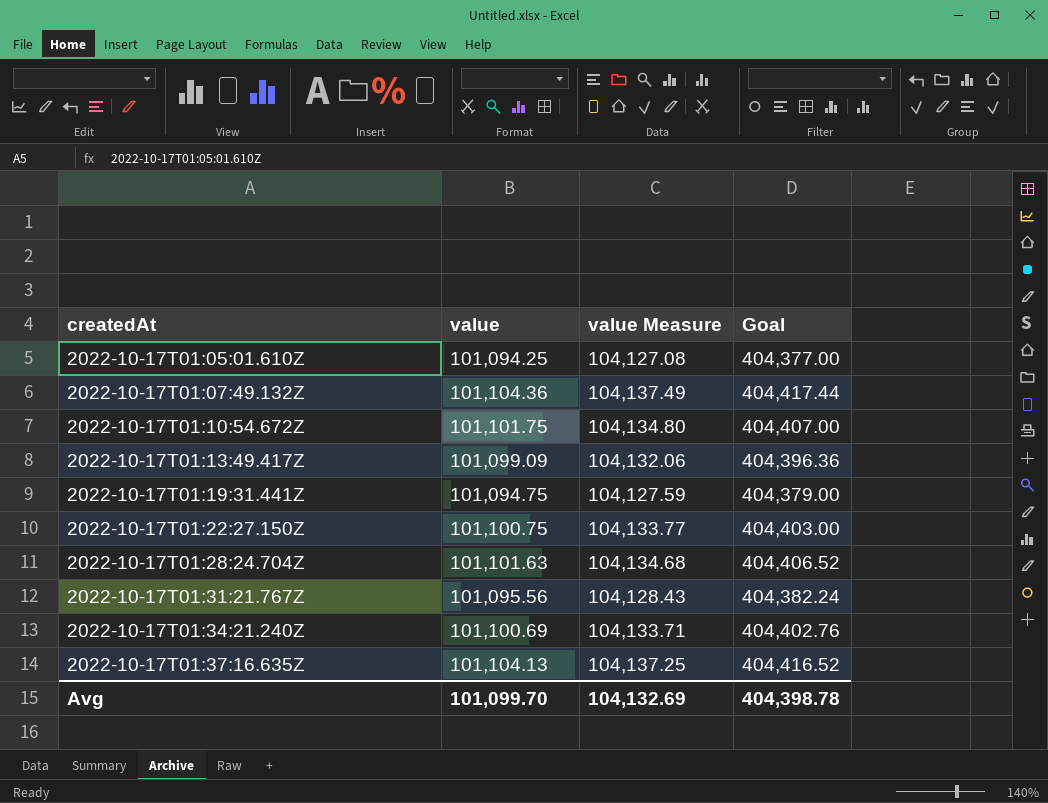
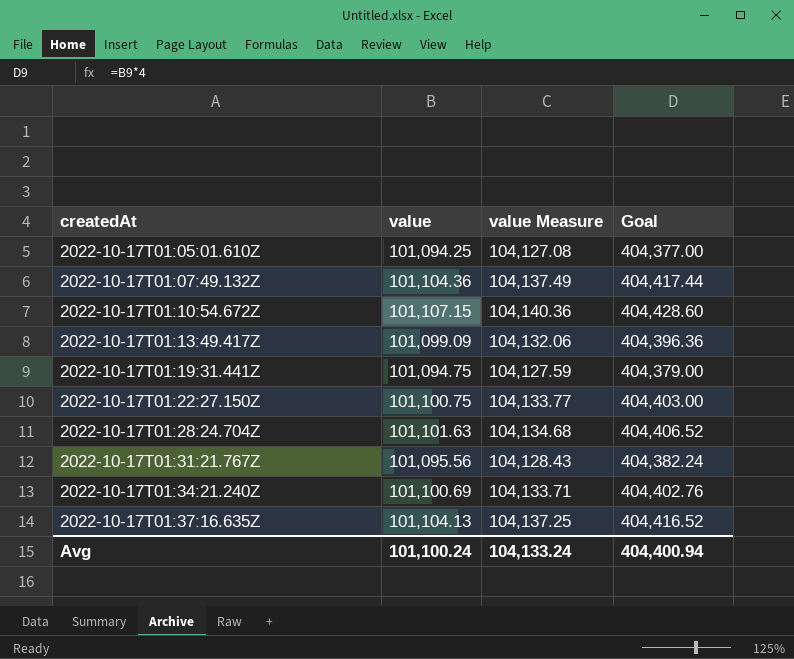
2022-10-17T01:10:54.672Z | value: 101,101.75 -> 101,107.15
2022-10-17T01:10:54.672Z | value Measure: 104,134.80 -> 104,140.36
2022-10-17T01:10:54.672Z | Goal: 404,407.00 -> 404,428.60
Avg | value: 101,099.70 -> 101,100.24
Avg | value Measure: 104,132.69 -> 104,133.24
Avg | Goal: 404,398.78 -> 404,400.94

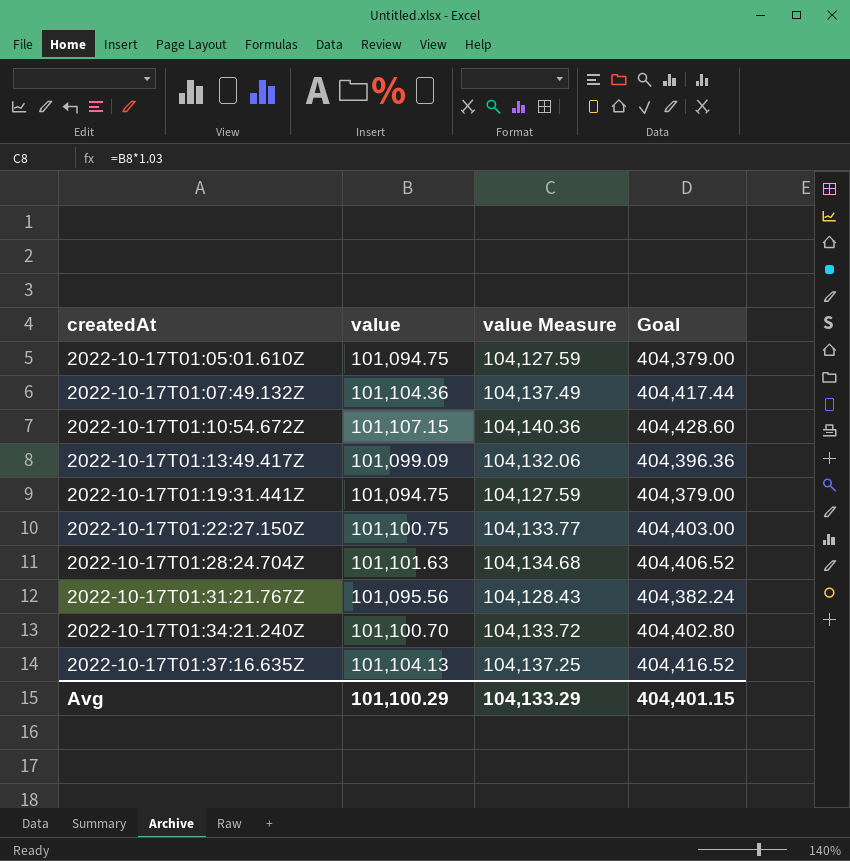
2022-10-17T01:05:01.610Z | value: 101,094.25 -> 101,094.75
2022-10-17T01:05:01.610Z | value Measure: 104,127.08 -> 104,127.59
2022-10-17T01:05:01.610Z | Goal: 404,377.00 -> 404,379.00
2022-10-17T01:34:21.240Z | value: 101,100.69 -> 101,100.70
2022-10-17T01:34:21.240Z | value Measure: 104,133.71 -> 104,133.72
2022-10-17T01:34:21.240Z | Goal: 404,402.76 -> 404,402.80
Avg | value: 101,100.24 -> 101,100.29
Avg | value Measure: 104,133.24 -> 104,133.29
Avg | Goal: 404,400.94 -> 404,401.15

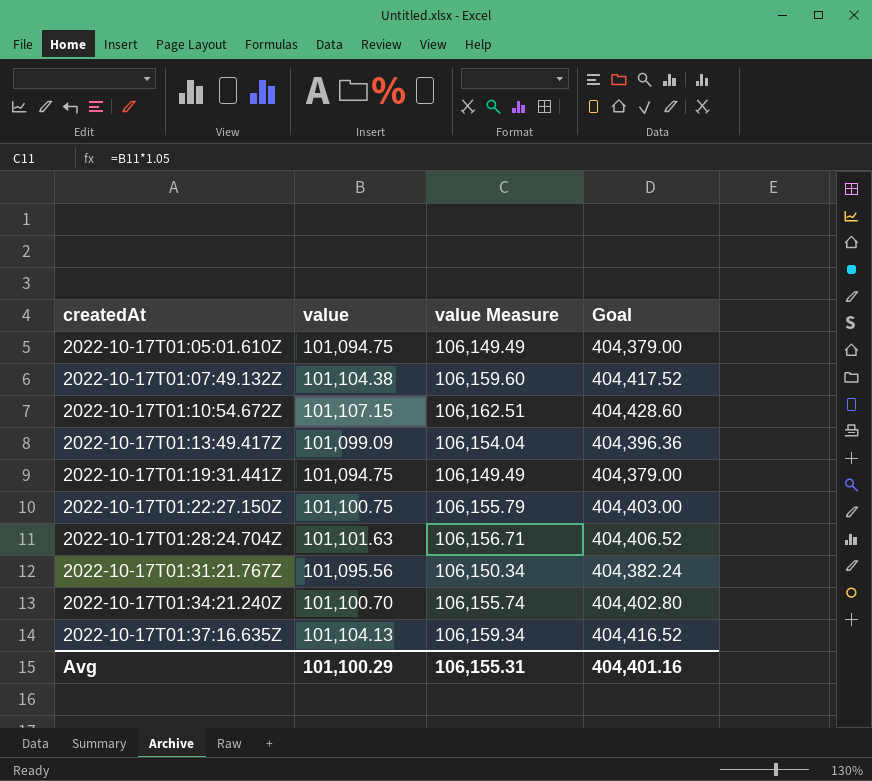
column value Measure | formula: [value] * 1.03 -> [value] * 1.05
2022-10-17T01:07:49.132Z | value: 101,104.36 -> 101,104.38
2022-10-17T01:07:49.132Z | Goal: 404,417.44 -> 404,417.52
Avg | value Measure: 104,133.29 -> 106,155.31
Avg | Goal: 404,401.15 -> 404,401.16

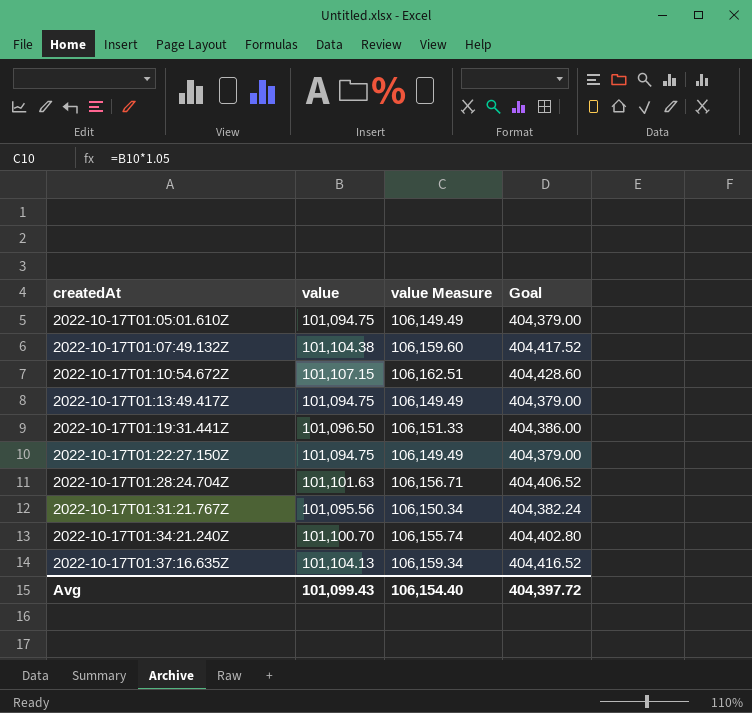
2022-10-17T01:13:49.417Z | value: 101,099.09 -> 101,094.75
2022-10-17T01:13:49.417Z | value Measure: 106,154.04 -> 106,149.49
2022-10-17T01:13:49.417Z | Goal: 404,396.36 -> 404,379.00
2022-10-17T01:19:31.441Z | value: 101,094.75 -> 101,096.50
2022-10-17T01:19:31.441Z | value Measure: 106,149.49 -> 106,151.33
2022-10-17T01:19:31.441Z | Goal: 404,379.00 -> 404,386.00
2022-10-17T01:22:27.150Z | value: 101,100.75 -> 101,094.75
2022-10-17T01:22:27.150Z | value Measure: 106,155.79 -> 106,149.49
2022-10-17T01:22:27.150Z | Goal: 404,403.00 -> 404,379.00
Avg | value: 101,100.29 -> 101,099.43
Avg | value Measure: 106,155.31 -> 106,154.40
Avg | Goal: 404,401.16 -> 404,397.72

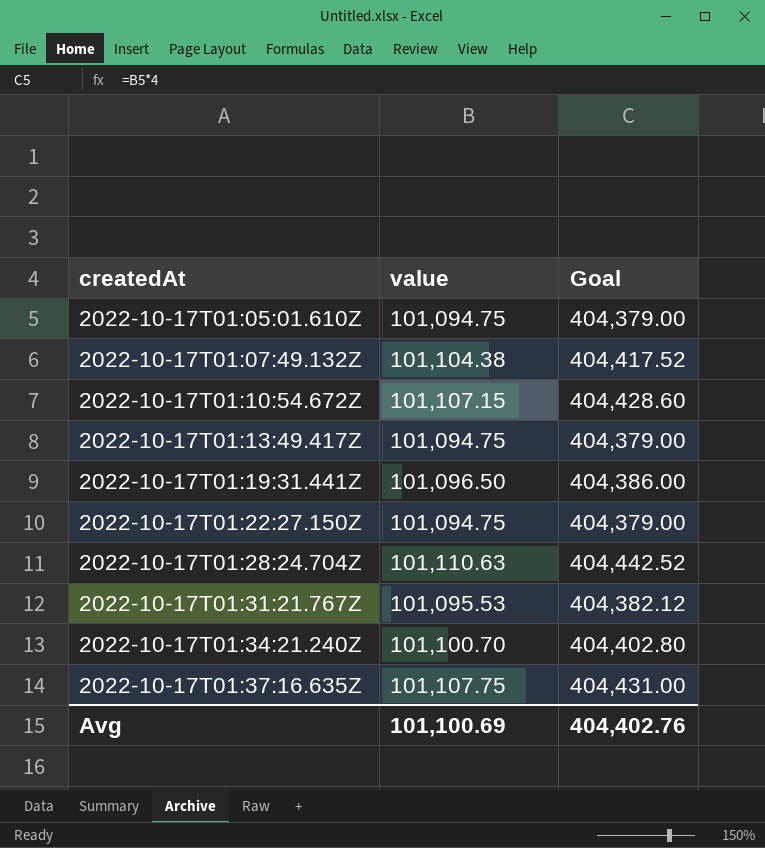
column value Measure | formula: [value] * 1.05 -> none
2022-10-17T01:28:24.704Z | value: 101,101.63 -> 101,110.63
2022-10-17T01:28:24.704Z | Goal: 404,406.52 -> 404,442.52
2022-10-17T01:31:21.767Z | value: 101,095.56 -> 101,095.53
2022-10-17T01:31:21.767Z | Goal: 404,382.24 -> 404,382.12
2022-10-17T01:37:16.635Z | value: 101,104.13 -> 101,107.75
2022-10-17T01:37:16.635Z | Goal: 404,416.52 -> 404,431.00
Avg | value: 101,099.43 -> 101,100.69
Avg | Goal: 404,397.72 -> 404,402.76

